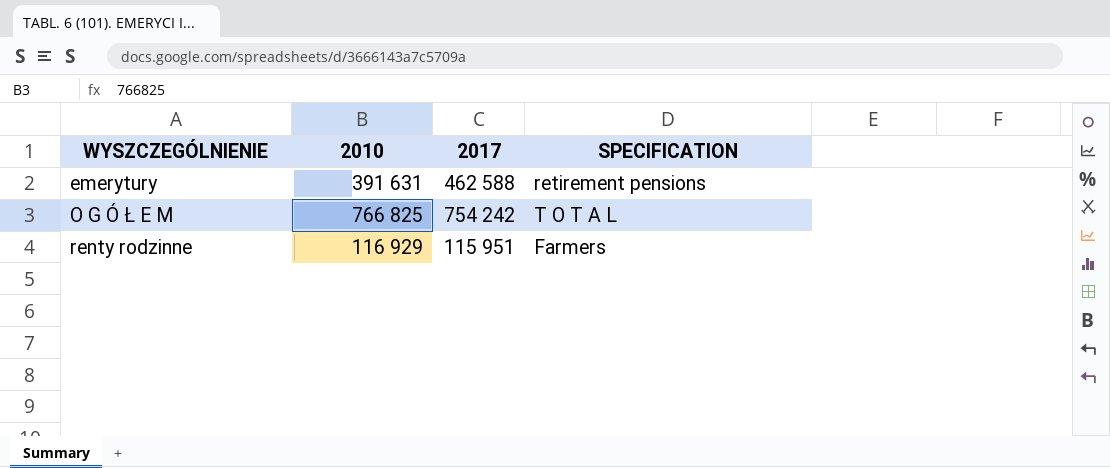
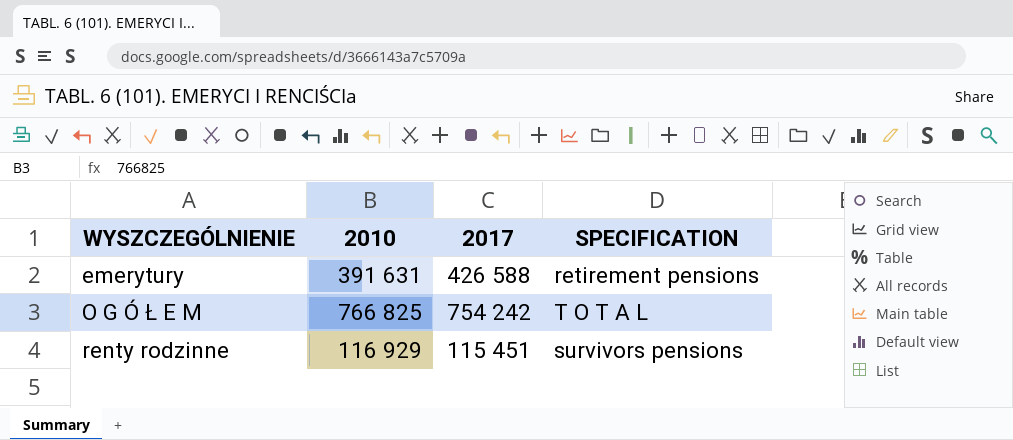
emerytury | 2017: 462 588 -> 426 588
renty rodzinne | 2017: 115 951 -> 115 451
renty rodzinne | SPECIFICATION: Farmers -> survivors pensions

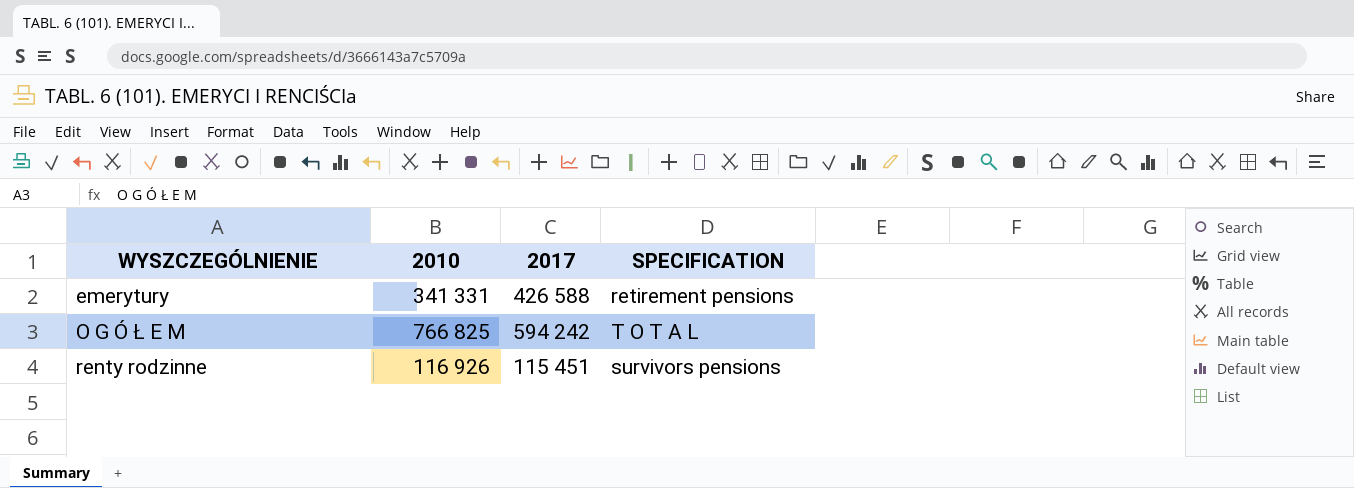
emerytury | 2010: 391 631 -> 341 331
O G Ó Ł E M | 2017: 754 242 -> 594 242
renty rodzinne | 2010: 116 929 -> 116 926

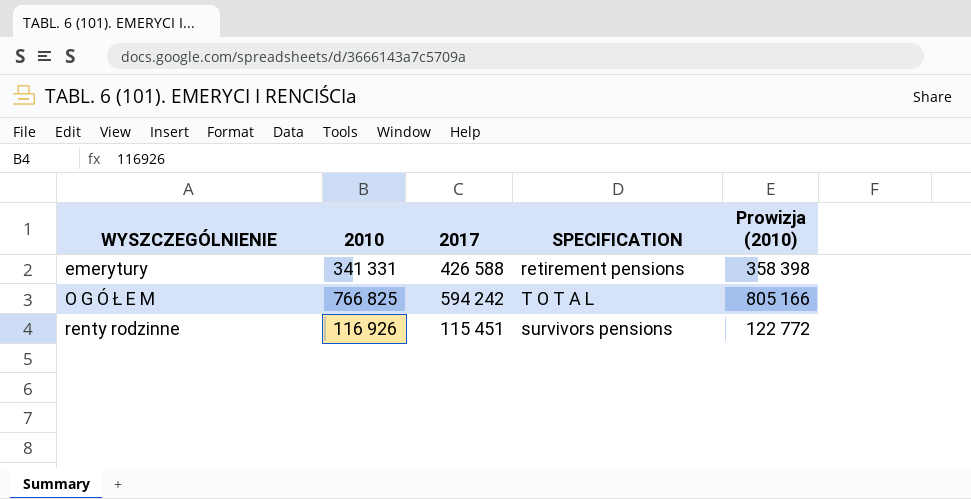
column Prowizja (2010) | formula: none -> [2010] * 1,05

